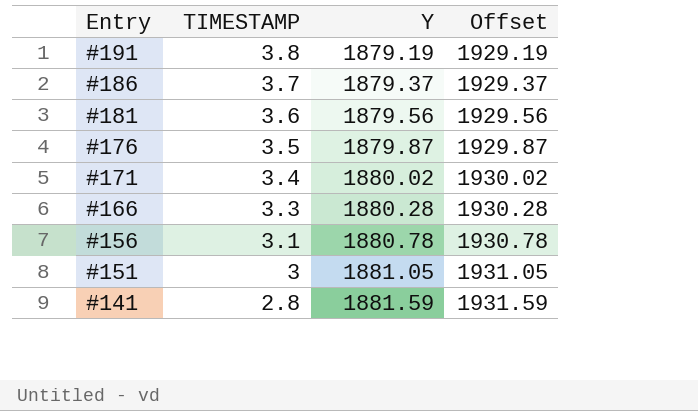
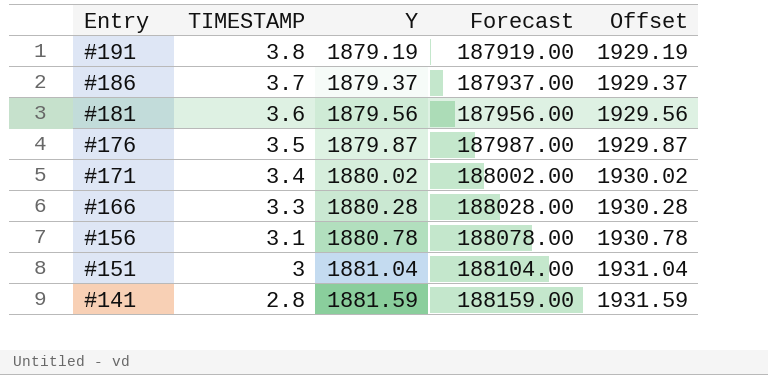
column Forecast | formula: none -> [Y] * 100
#151 | Y: 1881.05 -> 1881.04
#151 | Offset: 1931.05 -> 1931.04

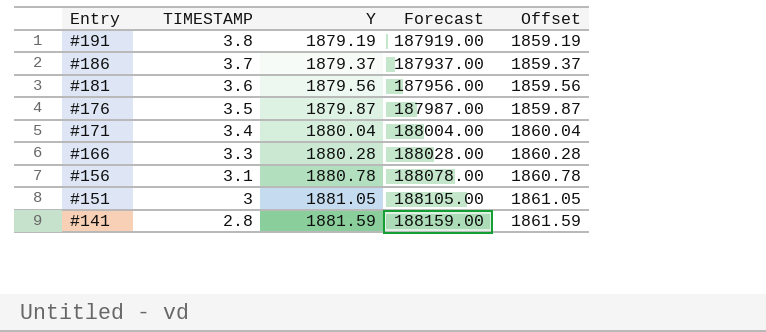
column Offset | formula: [Y] + 50 -> [Y] - 20
#171 | Y: 1880.02 -> 1880.04
#171 | Forecast: 188002.00 -> 188004.00
#151 | Y: 1881.04 -> 1881.05
#151 | Forecast: 188104.00 -> 188105.00

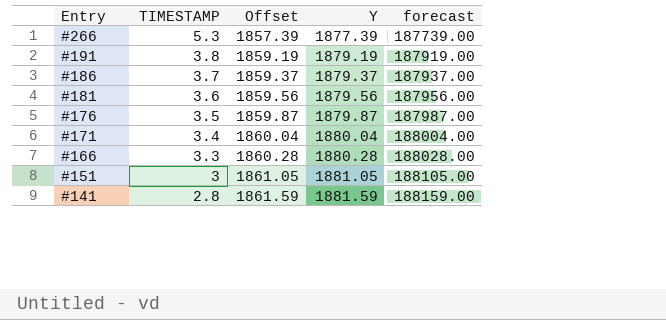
column Offset | position: 5 -> 3
column name: Forecast -> forecast
row #156: 3.1 | 1880.78 | 188078.00 | 1860.78 -> none
row #266: none -> 5.3 | 1857.39 | 1877.39 | 187739.00

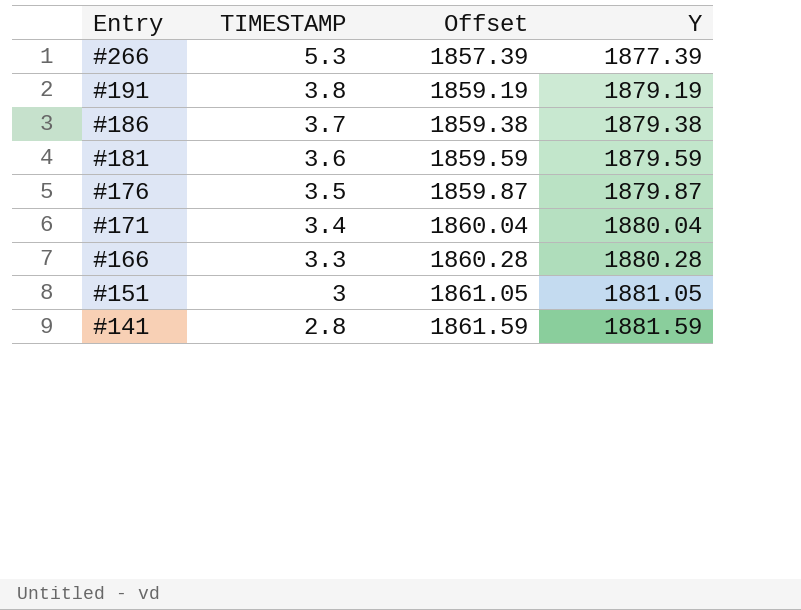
column forecast | formula: [Y] * 100 -> none
#186 | Offset: 1859.37 -> 1859.38
#186 | Y: 1879.37 -> 1879.38
#181 | Offset: 1859.56 -> 1859.59
#181 | Y: 1879.56 -> 1879.59

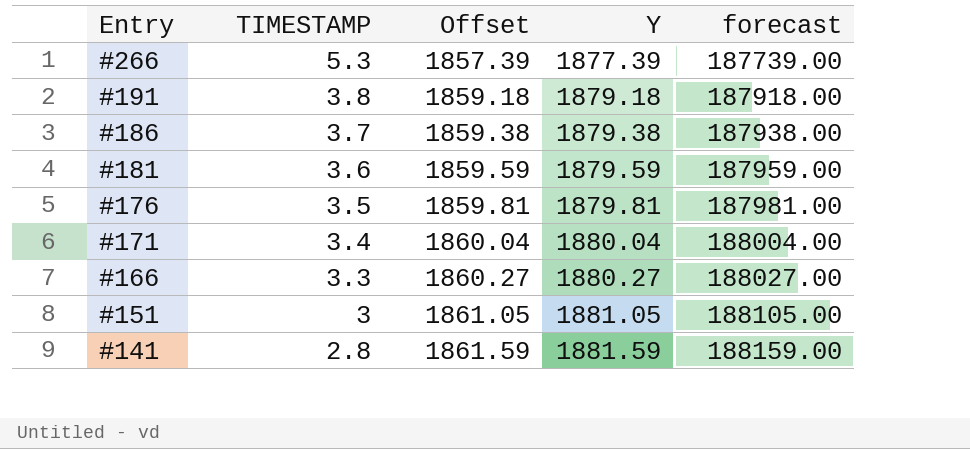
column forecast | formula: none -> [Y] * 100
#191 | Offset: 1859.19 -> 1859.18
#191 | Y: 1879.19 -> 1879.18
#176 | Offset: 1859.87 -> 1859.81
#176 | Y: 1879.87 -> 1879.81
#166 | Offset: 1860.28 -> 1860.27
#166 | Y: 1880.28 -> 1880.27

